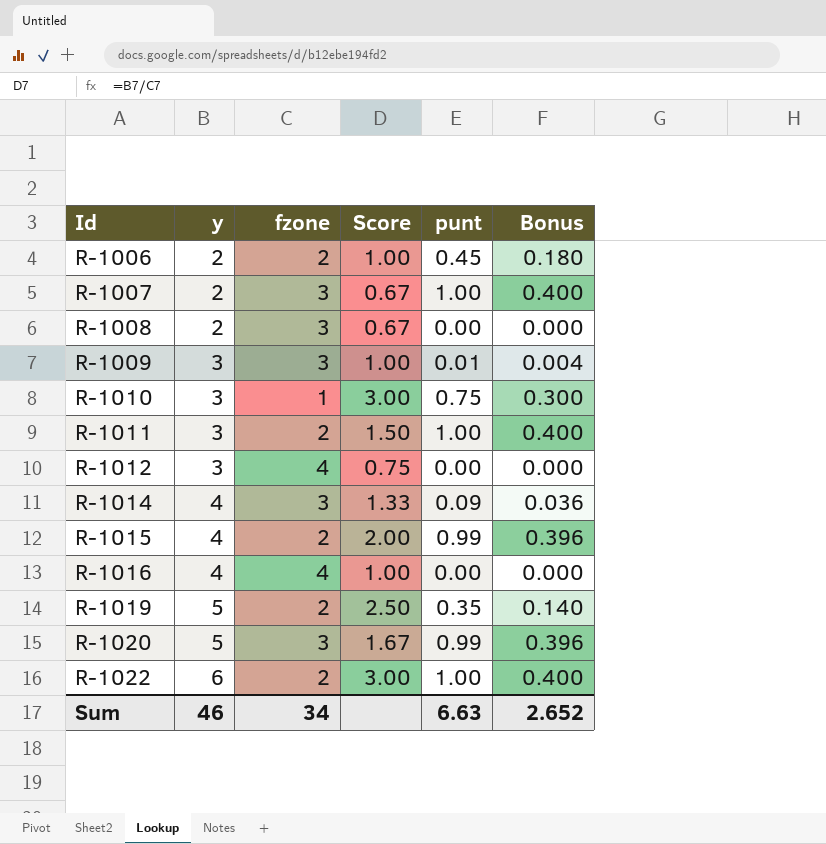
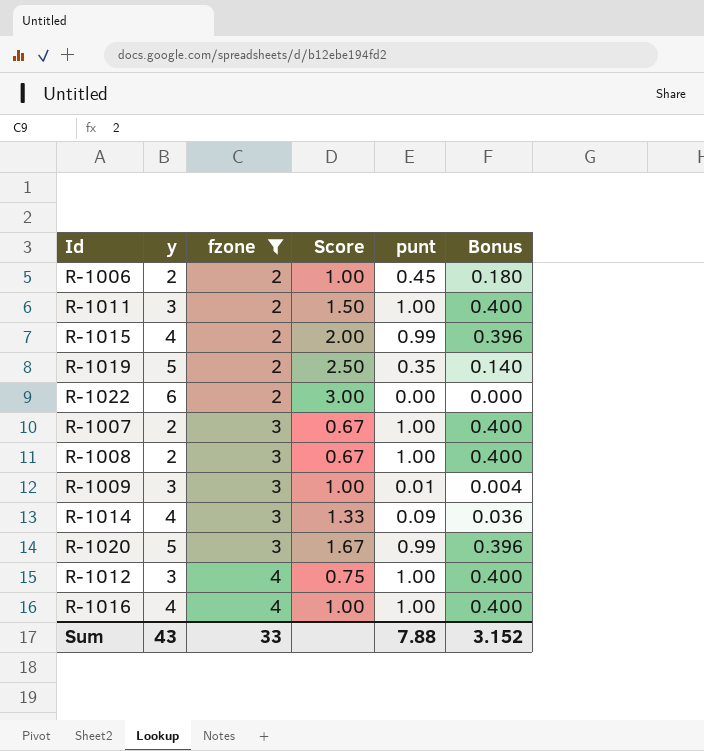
filter: none -> fzone != 1
row order: Id ascending -> fzone ascending
R-1022 | punt: 1.00 -> 0.00
R-1022 | Bonus: 0.400 -> 0.000
R-1008 | punt: 0.00 -> 1.00
R-1008 | Bonus: 0.000 -> 0.400
R-1012 | punt: 0.00 -> 1.00
R-1012 | Bonus: 0.000 -> 0.400
R-1016 | punt: 0.00 -> 1.00
R-1016 | Bonus: 0.000 -> 0.400
Sum | y: 46 -> 43
Sum | fzone: 34 -> 33
Sum | punt: 6.63 -> 7.88
Sum | Bonus: 2.652 -> 3.152

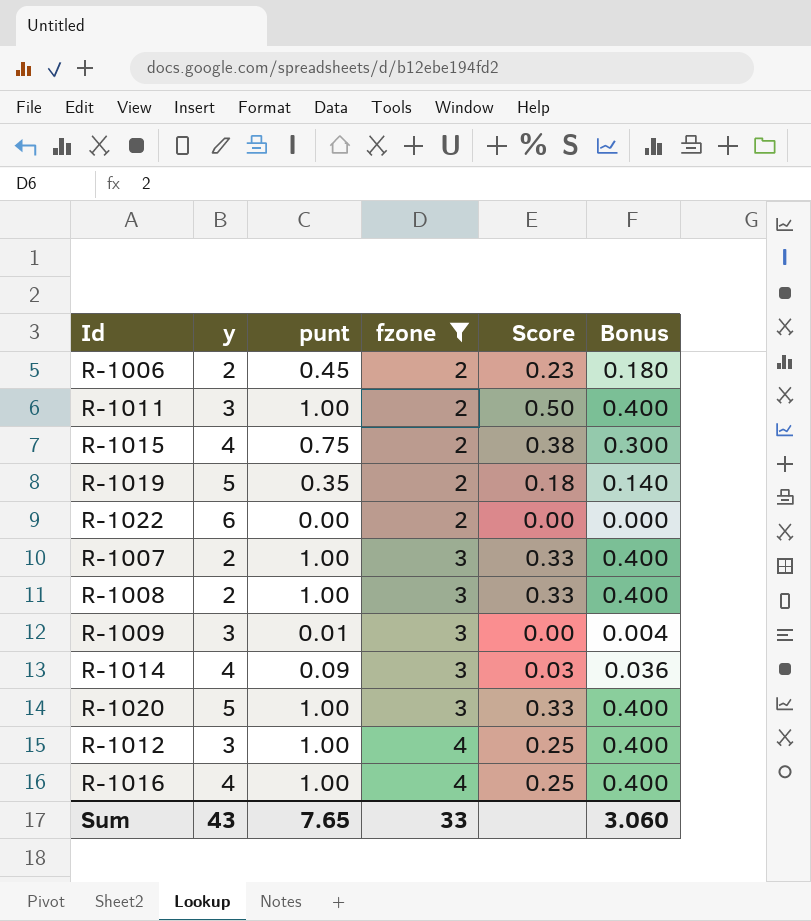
column punt | position: 5 -> 3
column Score | formula: [y] / [fzone] -> [punt] / [fzone]
R-1015 | punt: 0.99 -> 0.75
R-1015 | Bonus: 0.396 -> 0.300
R-1020 | punt: 0.99 -> 1.00
R-1020 | Bonus: 0.396 -> 0.400
Sum | punt: 7.88 -> 7.65
Sum | Bonus: 3.152 -> 3.060

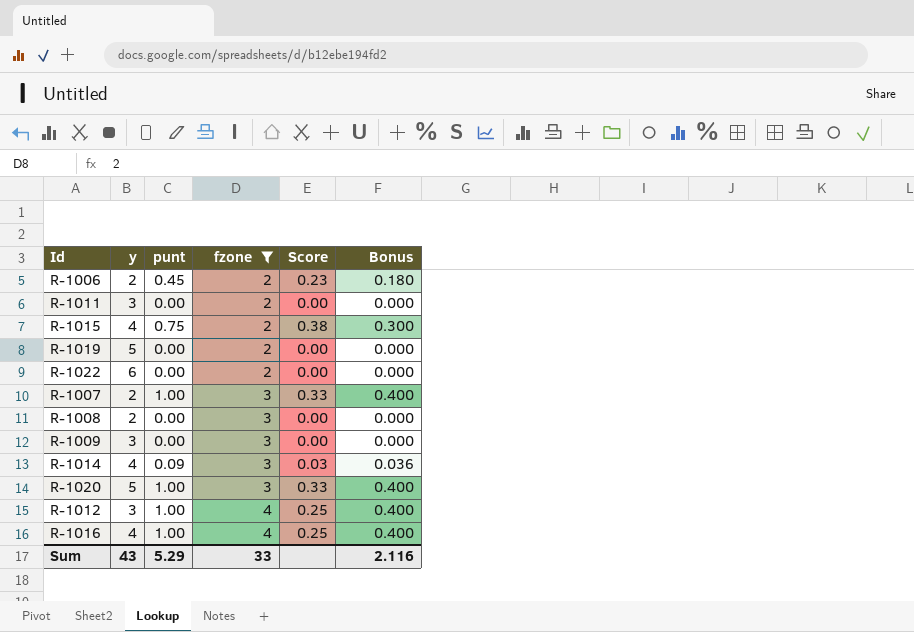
R-1011 | punt: 1.00 -> 0.00
R-1011 | Score: 0.50 -> 0.00
R-1011 | Bonus: 0.400 -> 0.000
R-1019 | punt: 0.35 -> 0.00
R-1019 | Score: 0.18 -> 0.00
R-1019 | Bonus: 0.140 -> 0.000
R-1008 | punt: 1.00 -> 0.00
R-1008 | Score: 0.33 -> 0.00
R-1008 | Bonus: 0.400 -> 0.000
R-1009 | punt: 0.01 -> 0.00
R-1009 | Bonus: 0.004 -> 0.000
Sum | punt: 7.65 -> 5.29
Sum | Bonus: 3.060 -> 2.116

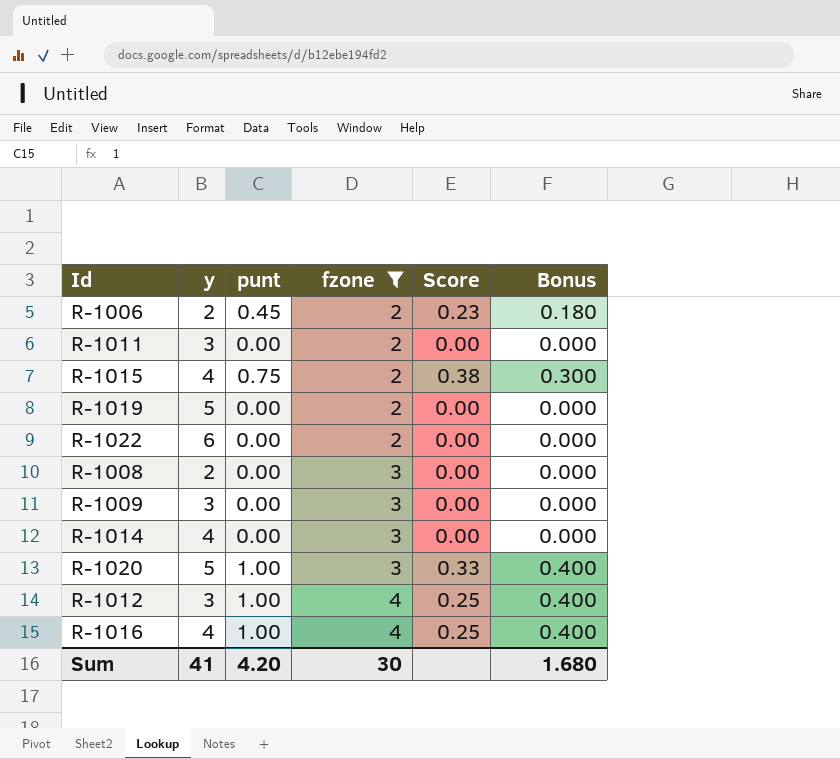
row R-1007: 2 | 1.00 | 3 | 0.33 | 0.400 -> none
R-1014 | punt: 0.09 -> 0.00
R-1014 | Score: 0.03 -> 0.00
R-1014 | Bonus: 0.036 -> 0.000
Sum | y: 43 -> 41
Sum | punt: 5.29 -> 4.20
Sum | fzone: 33 -> 30
Sum | Bonus: 2.116 -> 1.680

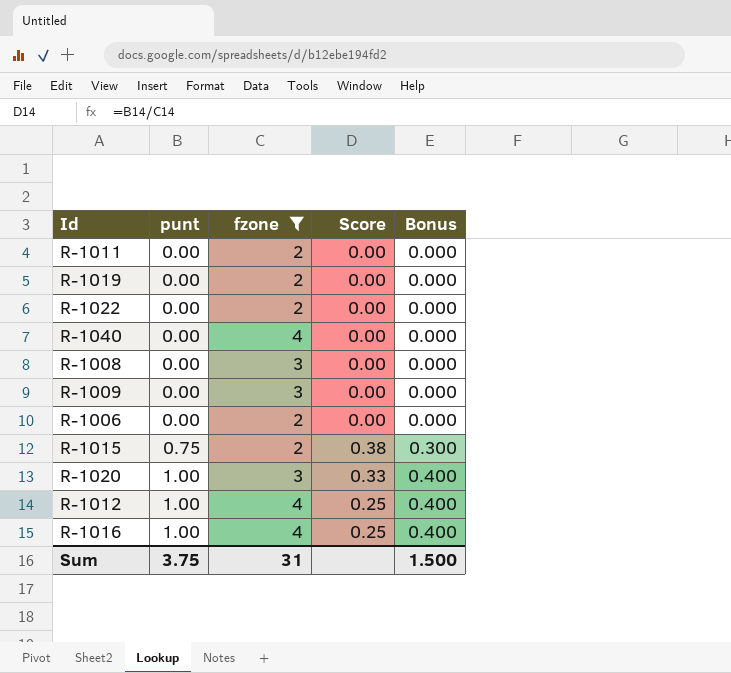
row order: fzone ascending -> punt ascending
column y | position: 2 -> none
row R-1014: 4 | 0.00 | 3 | 0.00 | 0.000 -> none
row R-1040: none -> 0.00 | 4 | 0.00 | 0.000
R-1006 | punt: 0.45 -> 0.00
R-1006 | Score: 0.23 -> 0.00
R-1006 | Bonus: 0.180 -> 0.000
Sum | punt: 4.20 -> 3.75
Sum | fzone: 30 -> 31
Sum | Bonus: 1.680 -> 1.500

